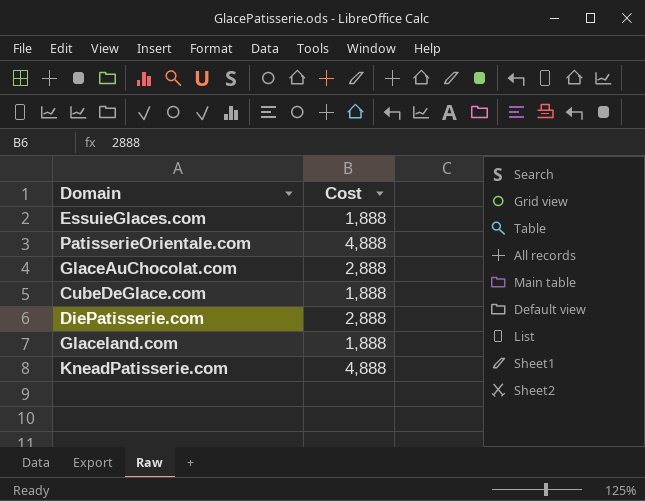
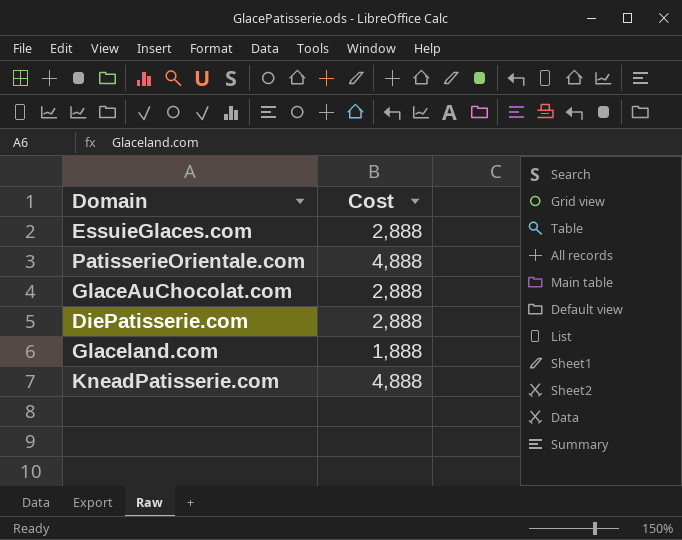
row CubeDeGlace.com: 1,888 -> none
EssuieGlaces.com | Cost: 1,888 -> 2,888

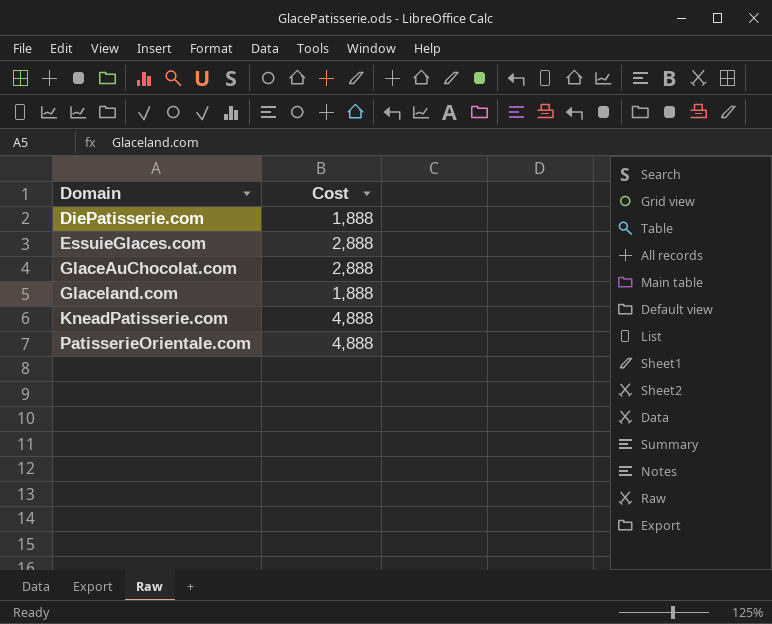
row order: none -> Domain ascending
DiePatisserie.com | Cost: 2,888 -> 1,888

